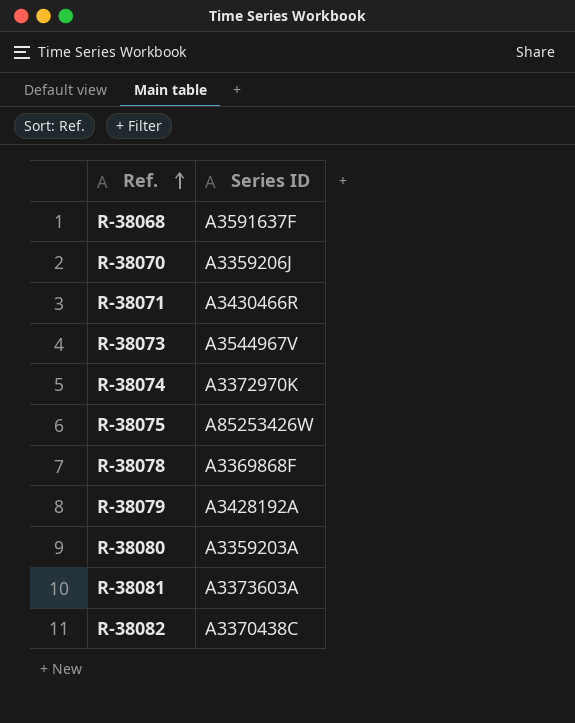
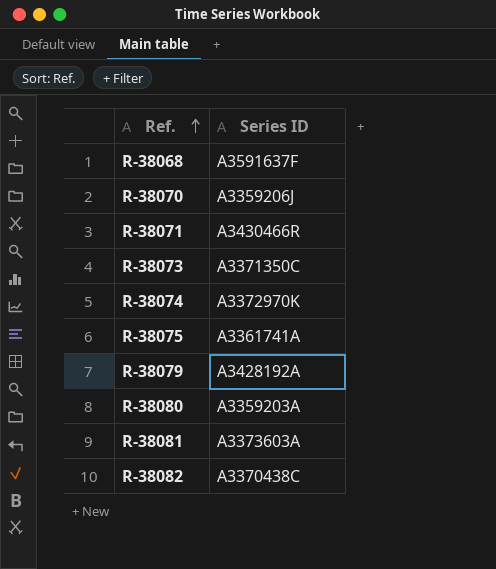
row R-38078: A3369868F -> none
R-38073 | Series ID: A3544967V -> A3371350C
R-38075 | Series ID: A85253426W -> A3361741A

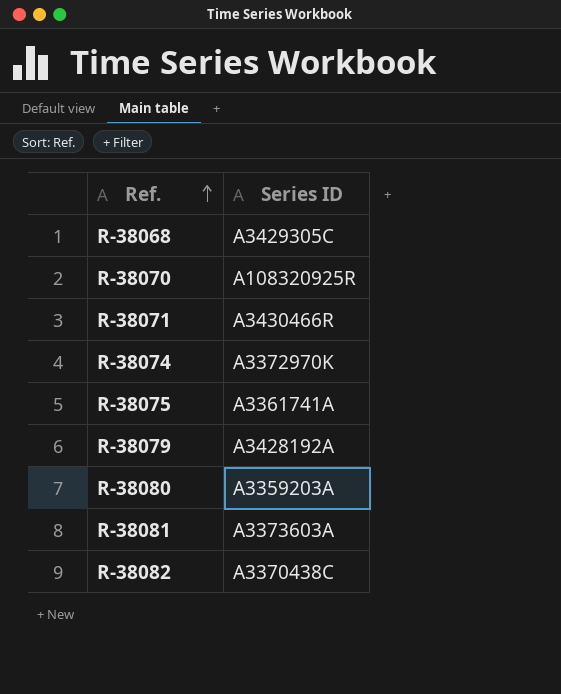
row R-38073: A3371350C -> none
R-38068 | Series ID: A3591637F -> A3429305C
R-38070 | Series ID: A3359206J -> A108320925R

